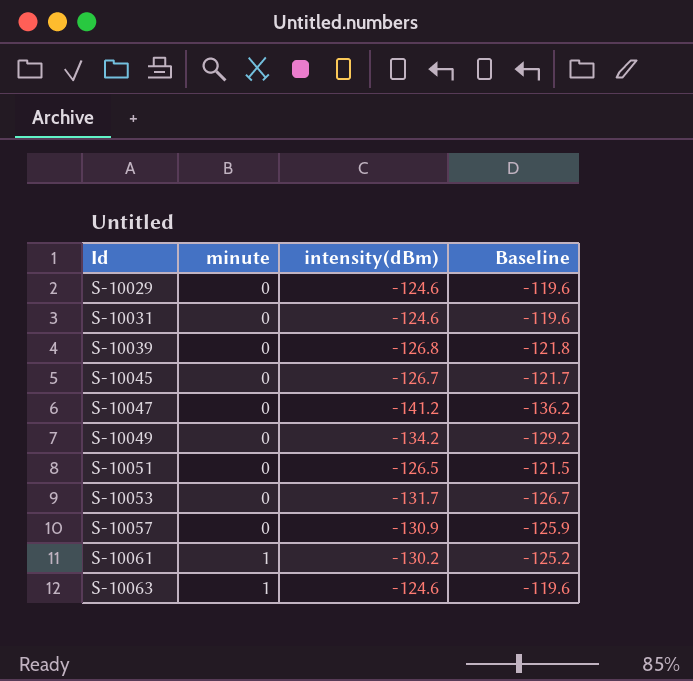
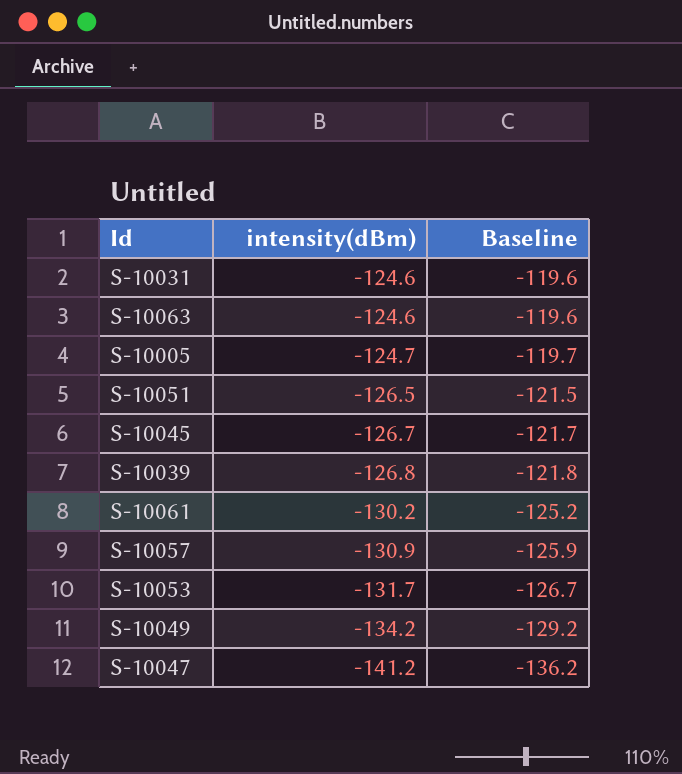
row order: Id ascending -> intensity(dBm) descending
column minute | position: 2 -> none
row S-10029: 0 | -124.6 | -119.6 -> none
row S-10005: none -> -124.7 | -119.7

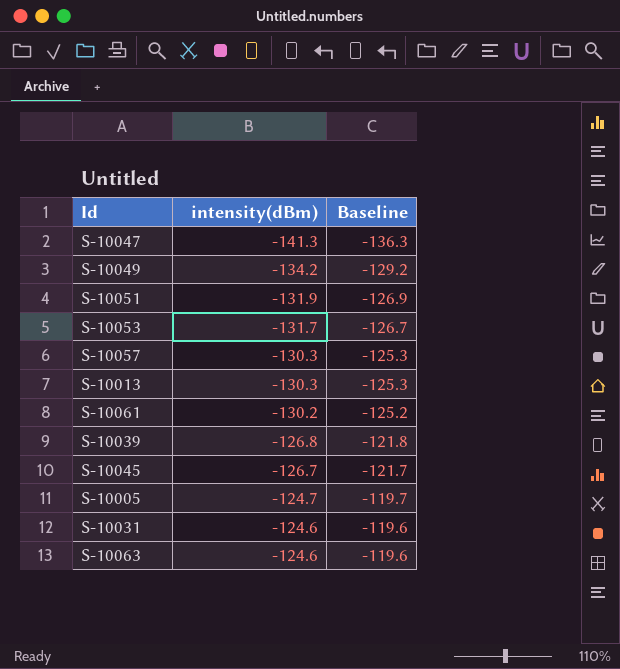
row order: intensity(dBm) descending -> intensity(dBm) ascending
S-10047 | intensity(dBm): -141.2 -> -141.3
S-10047 | Baseline: -136.2 -> -136.3
S-10051 | intensity(dBm): -126.5 -> -131.9
S-10051 | Baseline: -121.5 -> -126.9
S-10057 | intensity(dBm): -130.9 -> -130.3
S-10057 | Baseline: -125.9 -> -125.3
row S-10013: none -> -130.3 | -125.3

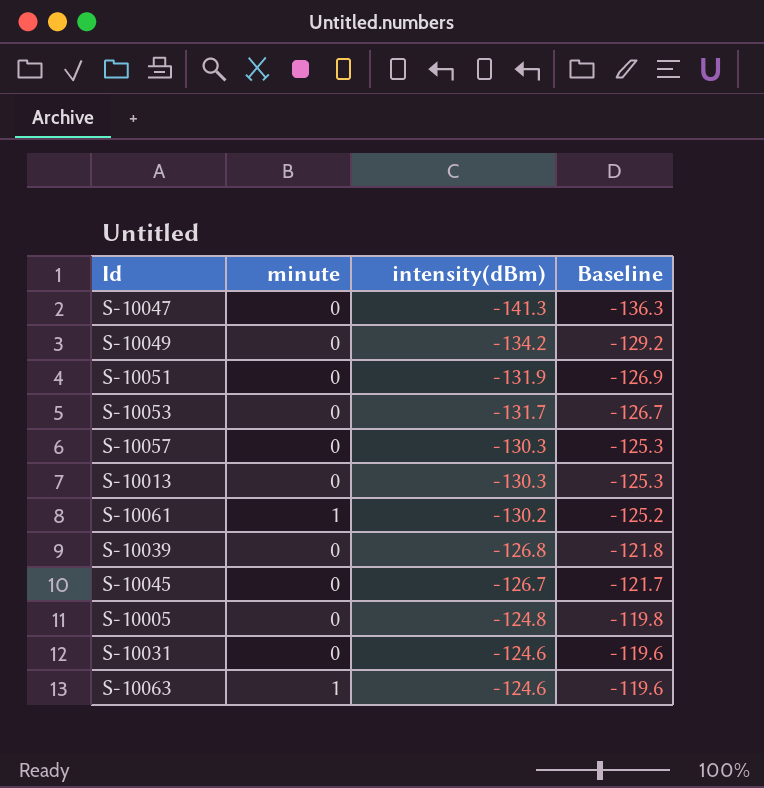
column minute | position: none -> 2
S-10005 | intensity(dBm): -124.7 -> -124.8
S-10005 | Baseline: -119.7 -> -119.8

